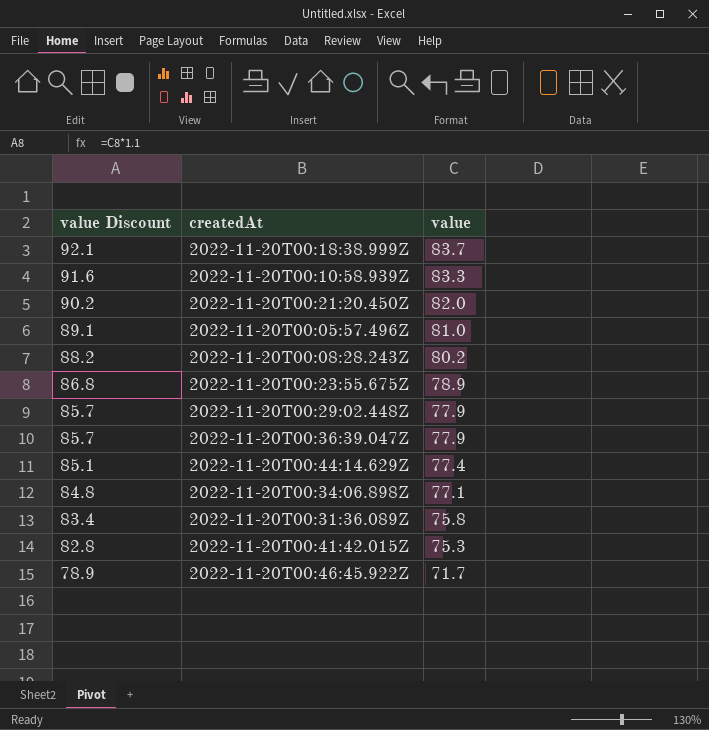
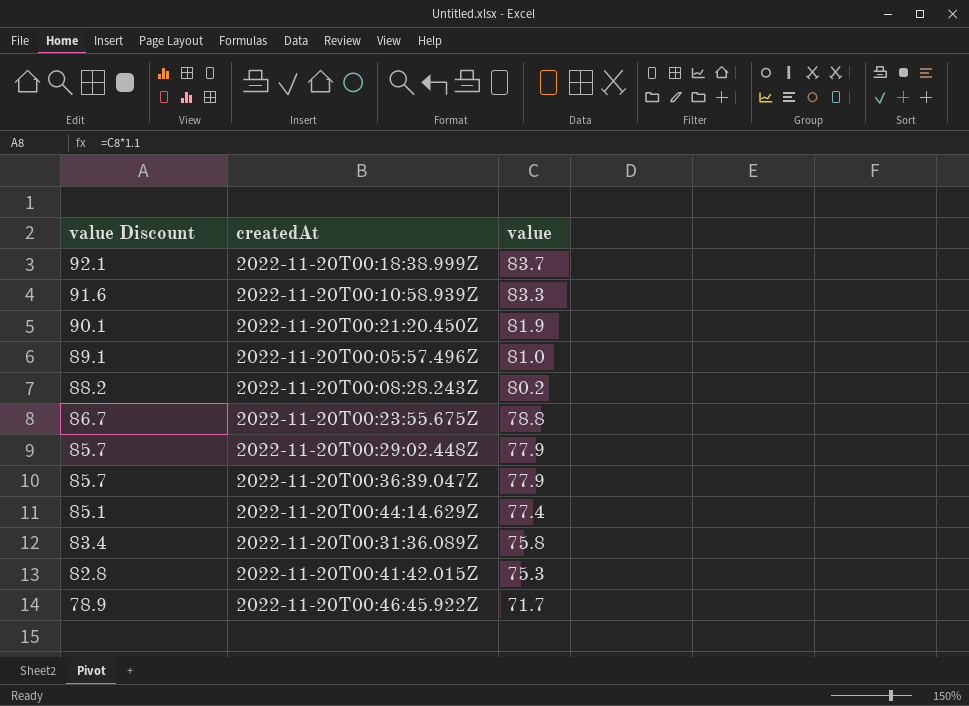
row 2022-11-20T00:34:06.898Z: 84.8 | 77.1 -> none
2022-11-20T00:21:20.450Z | value Discount: 90.2 -> 90.1
2022-11-20T00:21:20.450Z | value: 82.0 -> 81.9
2022-11-20T00:23:55.675Z | value Discount: 86.8 -> 86.7
2022-11-20T00:23:55.675Z | value: 78.9 -> 78.8

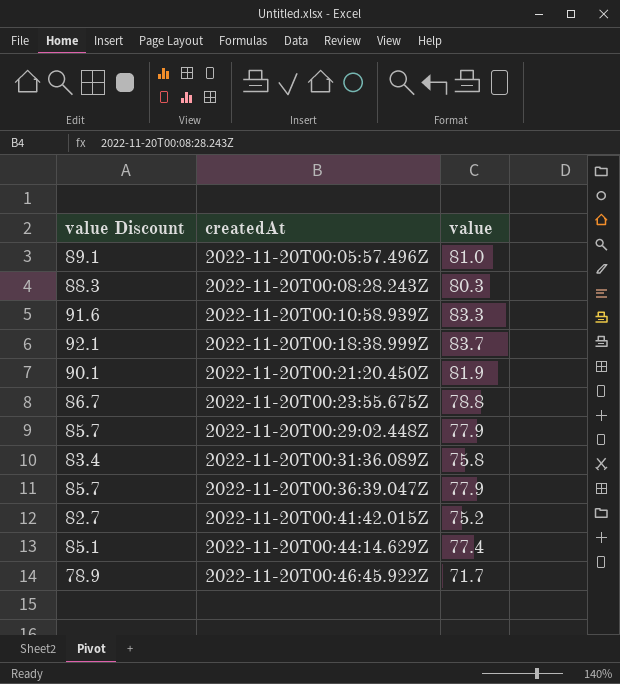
row order: value Discount descending -> createdAt ascending
2022-11-20T00:08:28.243Z | value Discount: 88.2 -> 88.3
2022-11-20T00:08:28.243Z | value: 80.2 -> 80.3
2022-11-20T00:41:42.015Z | value Discount: 82.8 -> 82.7
2022-11-20T00:41:42.015Z | value: 75.3 -> 75.2

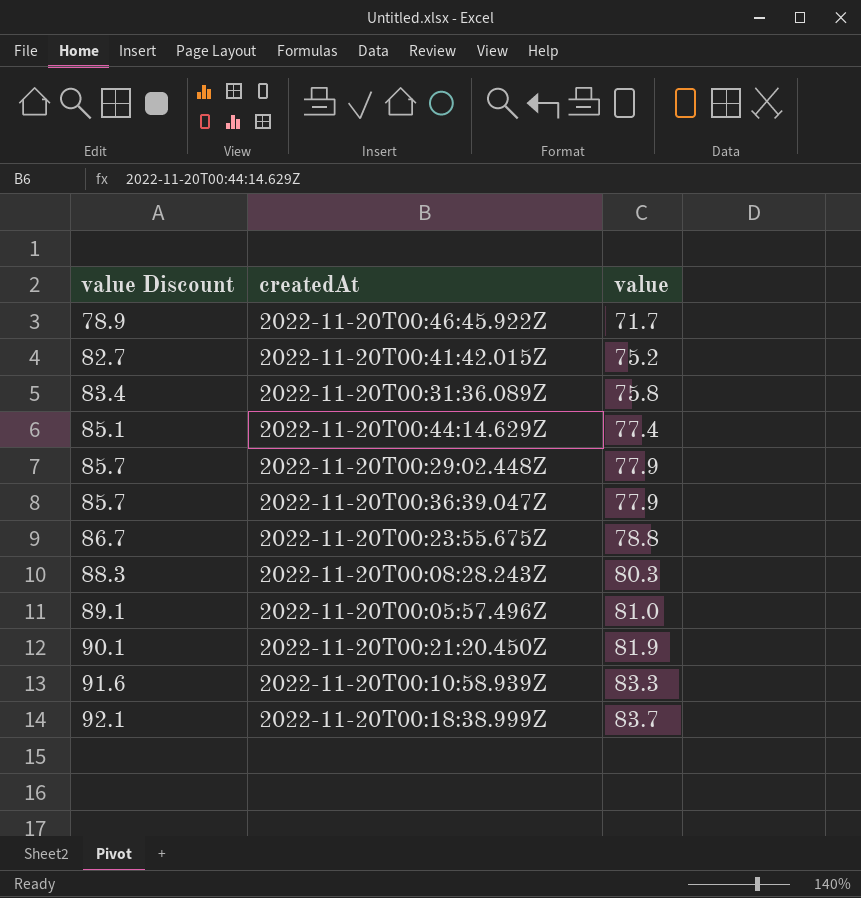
row order: createdAt ascending -> value Discount ascending

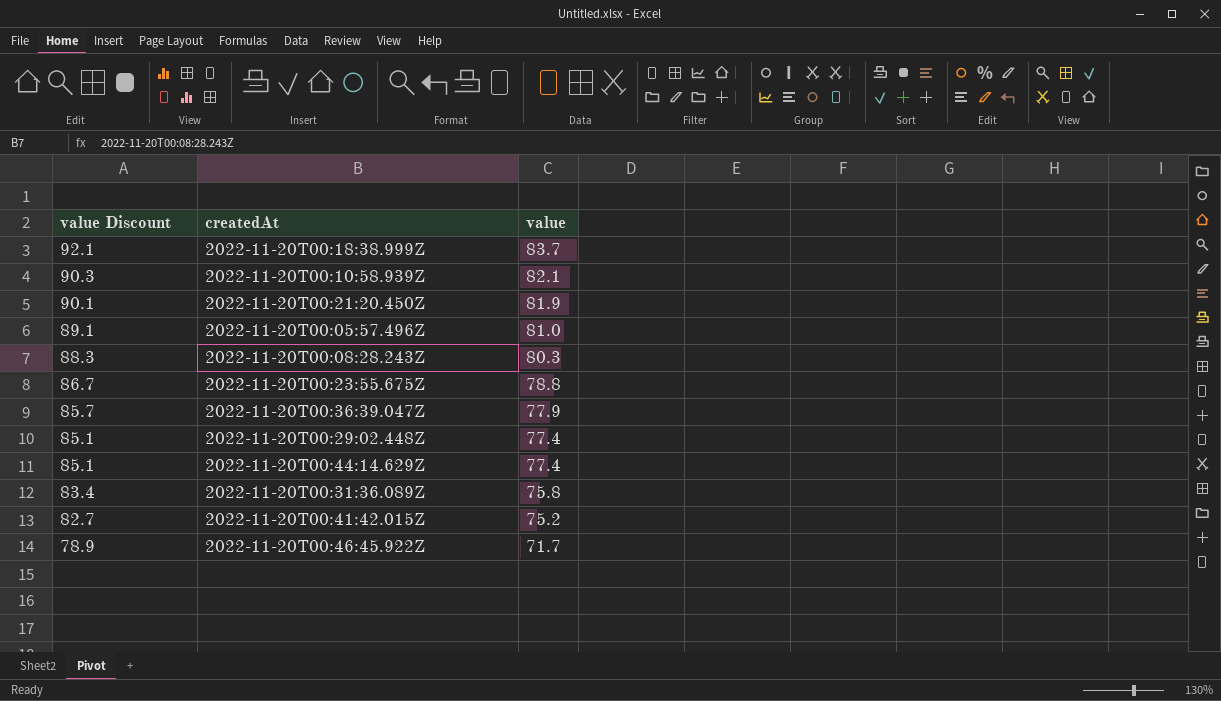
row order: value Discount ascending -> value Discount descending
2022-11-20T00:10:58.939Z | value Discount: 91.6 -> 90.3
2022-11-20T00:10:58.939Z | value: 83.3 -> 82.1
2022-11-20T00:29:02.448Z | value Discount: 85.7 -> 85.1
2022-11-20T00:29:02.448Z | value: 77.9 -> 77.4

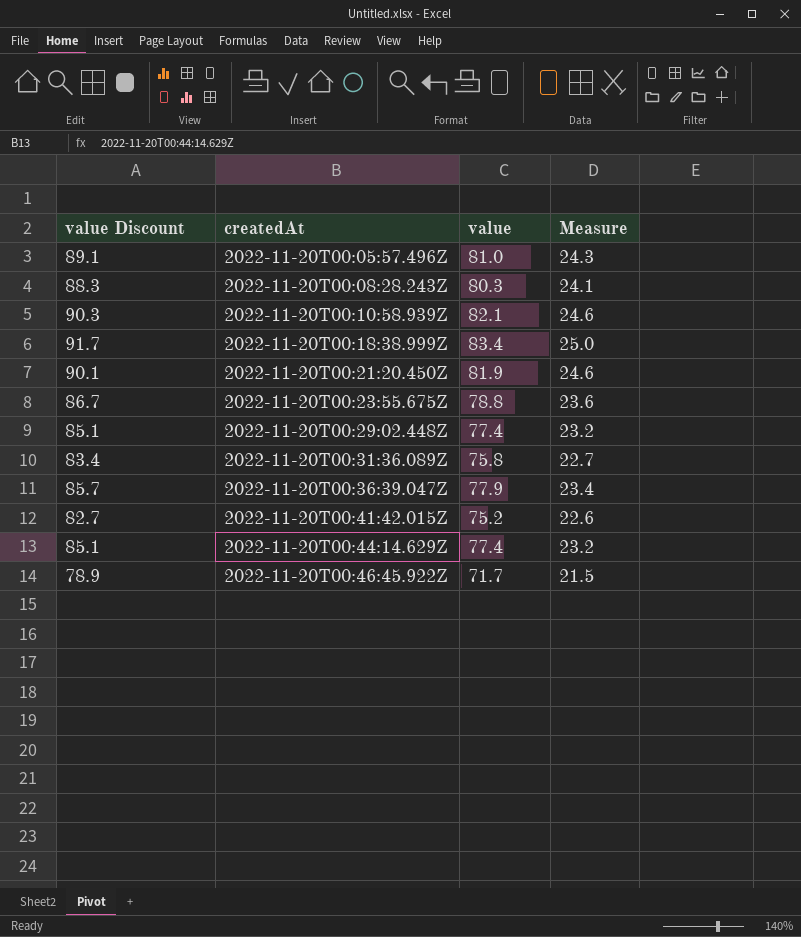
row order: value Discount descending -> createdAt ascending
column Measure | formula: none -> [value] * 0.3
2022-11-20T00:18:38.999Z | value Discount: 92.1 -> 91.7
2022-11-20T00:18:38.999Z | value: 83.7 -> 83.4

